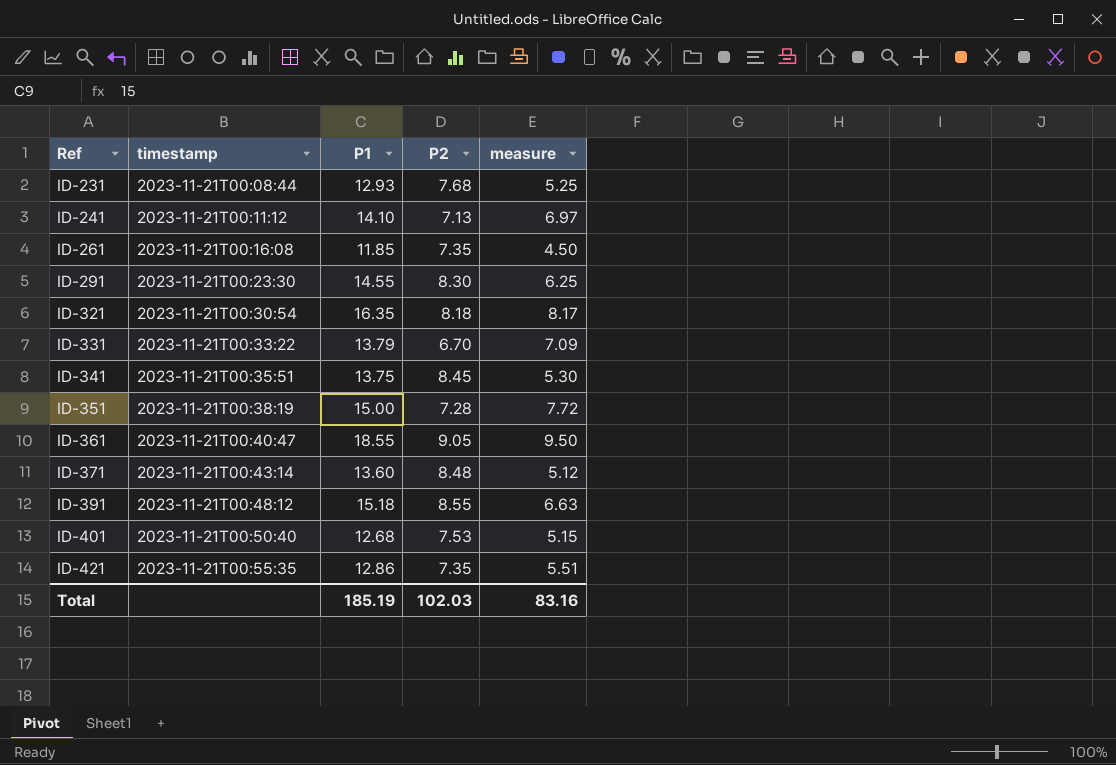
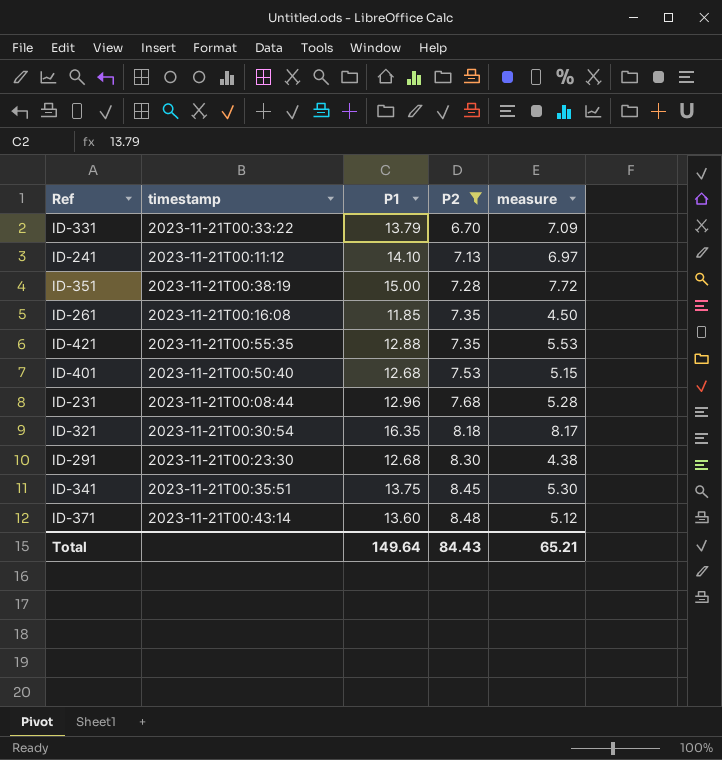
filter: none -> P2 <= 8.48
row order: Ref ascending -> P2 ascending
ID-421 | P1: 12.86 -> 12.88
ID-421 | measure: 5.51 -> 5.53
ID-231 | P1: 12.93 -> 12.96
ID-231 | measure: 5.25 -> 5.28
ID-291 | P1: 14.55 -> 12.68
ID-291 | measure: 6.25 -> 4.38
Total | P1: 185.19 -> 149.64
Total | P2: 102.03 -> 84.43
Total | measure: 83.16 -> 65.21

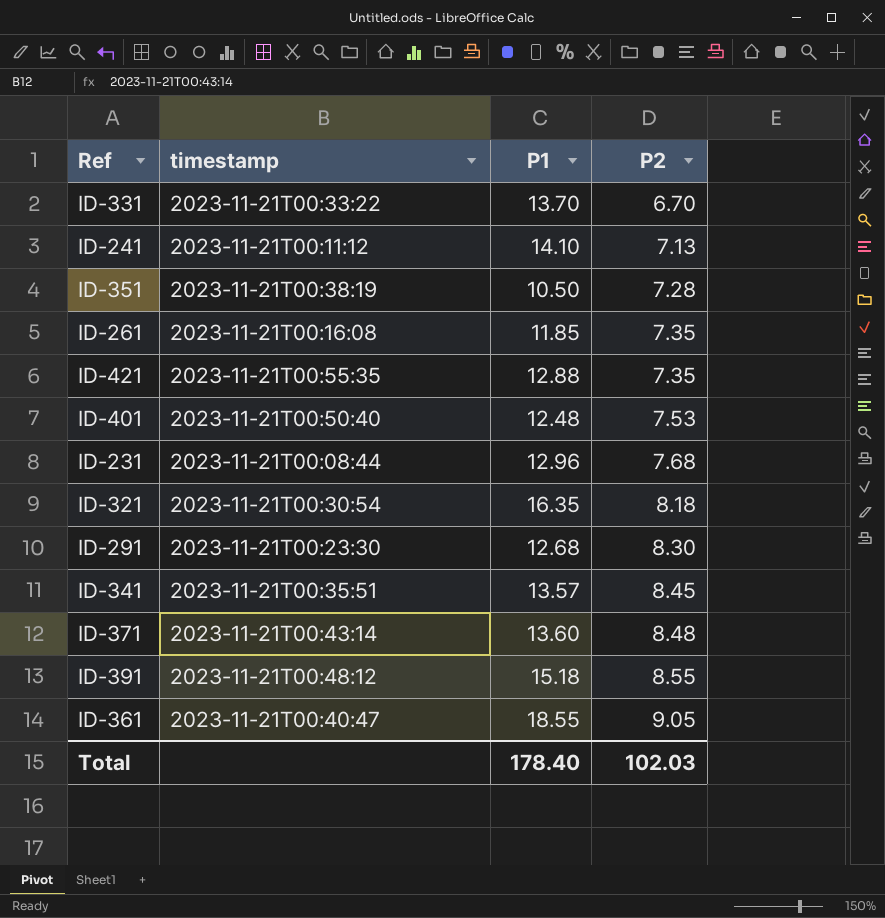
filter: P2 <= 8.48 -> none
column measure | formula: [P1] - [P2] -> none
ID-331 | P1: 13.79 -> 13.70
ID-351 | P1: 15.00 -> 10.50
ID-401 | P1: 12.68 -> 12.48
ID-341 | P1: 13.75 -> 13.57
Total | P1: 149.64 -> 178.40
Total | P2: 84.43 -> 102.03

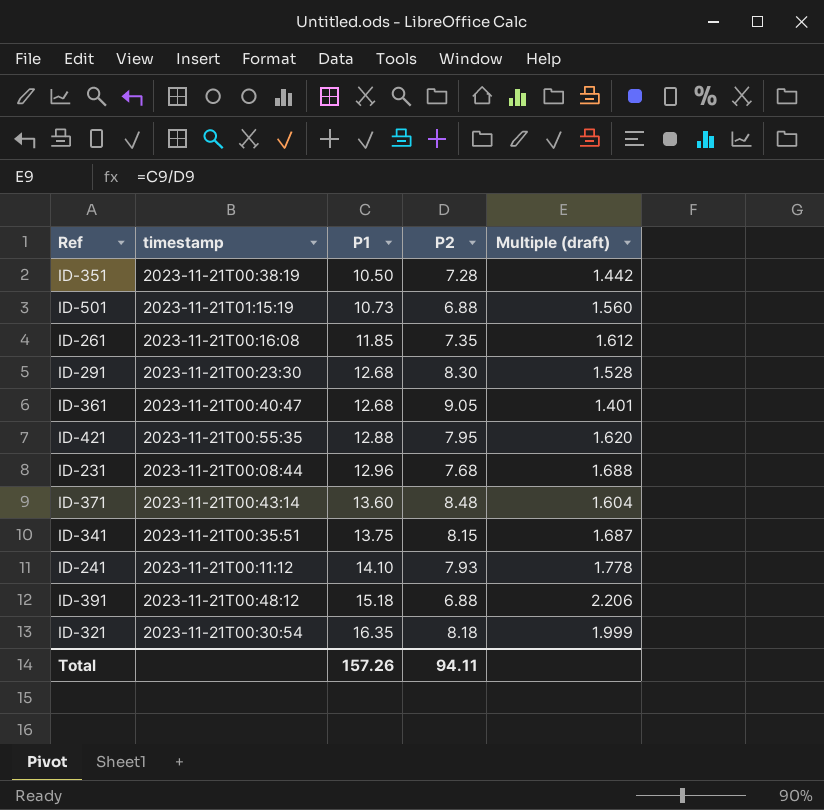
row order: P2 ascending -> P1 ascending
column Multiple (draft) | formula: none -> [P1] / [P2]
row ID-331: 2023-11-21T00:33:22 | 13.70 | 6.70 -> none
row ID-401: 2023-11-21T00:50:40 | 12.48 | 7.53 -> none
row ID-501: none -> 2023-11-21T01:15:19 | 10.73 | 6.88 | 1.560
ID-361 | P1: 18.55 -> 12.68
ID-421 | P2: 7.35 -> 7.95
ID-341 | P1: 13.57 -> 13.75
ID-341 | P2: 8.45 -> 8.15
ID-241 | P2: 7.13 -> 7.93
ID-391 | P2: 8.55 -> 6.88
Total | P1: 178.40 -> 157.26
Total | P2: 102.03 -> 94.11

